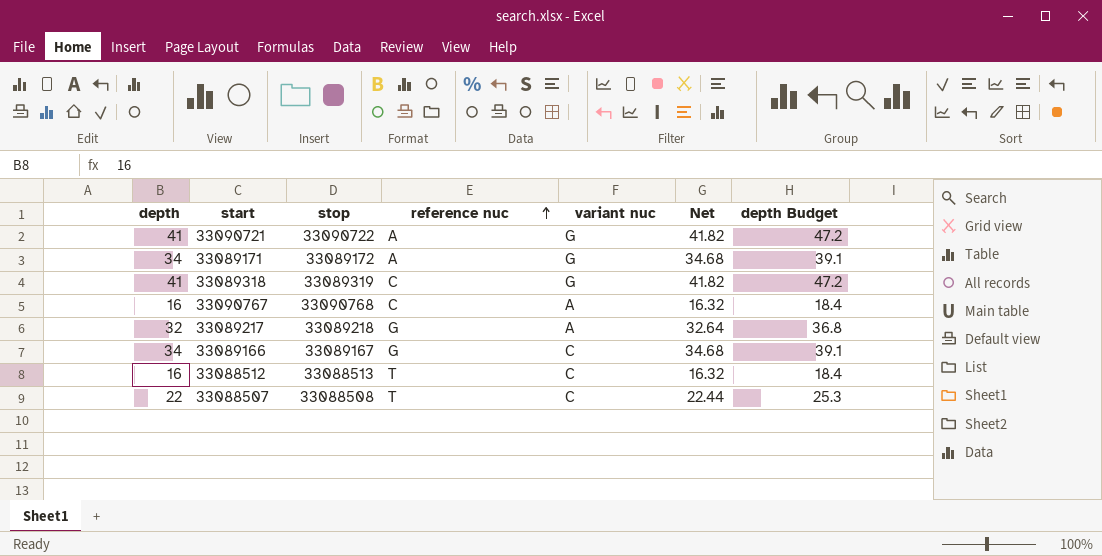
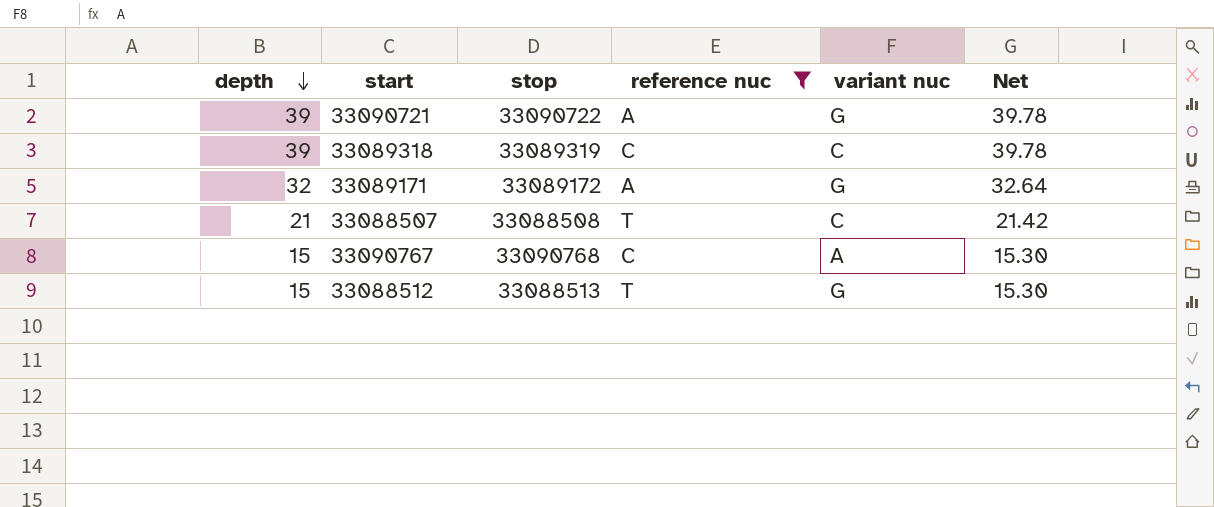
filter: none -> reference nuc != G
row order: reference nuc ascending -> depth descending
column depth Budget | formula: [depth] * 1.15 -> none
33090721 | depth: 41 -> 39
33090721 | Net: 41.82 -> 39.78
33089318 | depth: 41 -> 39
33089318 | variant nuc: G -> C
33089318 | Net: 41.82 -> 39.78
33089171 | depth: 34 -> 32
33089171 | Net: 34.68 -> 32.64
33088507 | depth: 22 -> 21
33088507 | Net: 22.44 -> 21.42
33090767 | depth: 16 -> 15
33090767 | Net: 16.32 -> 15.30
33088512 | depth: 16 -> 15
33088512 | variant nuc: C -> G
33088512 | Net: 16.32 -> 15.30

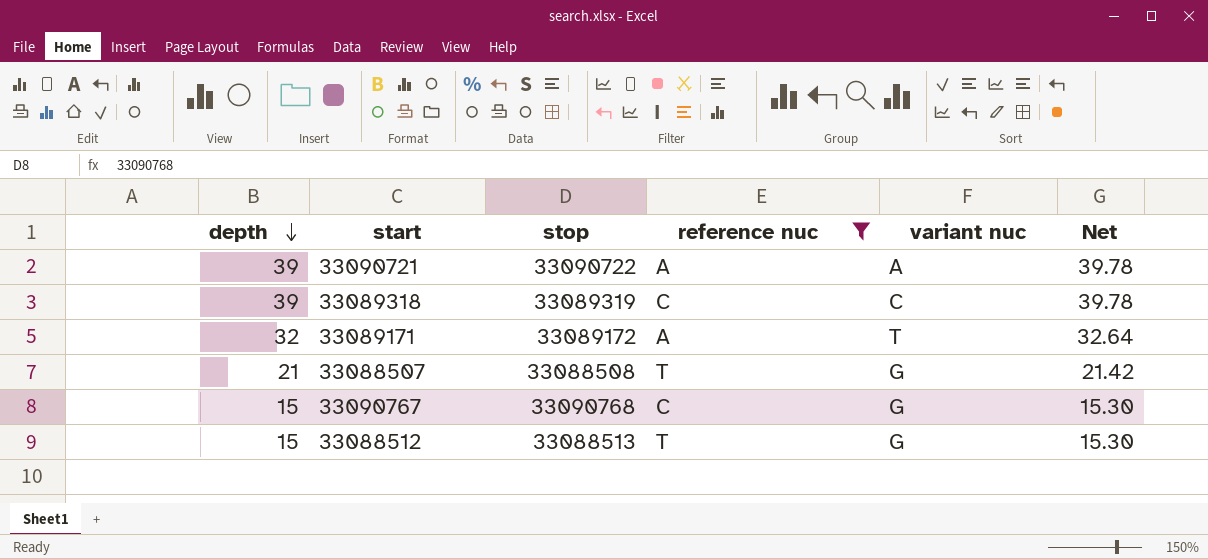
33090721 | variant nuc: G -> A
33089171 | variant nuc: G -> T
33088507 | variant nuc: C -> G
33090767 | variant nuc: A -> G

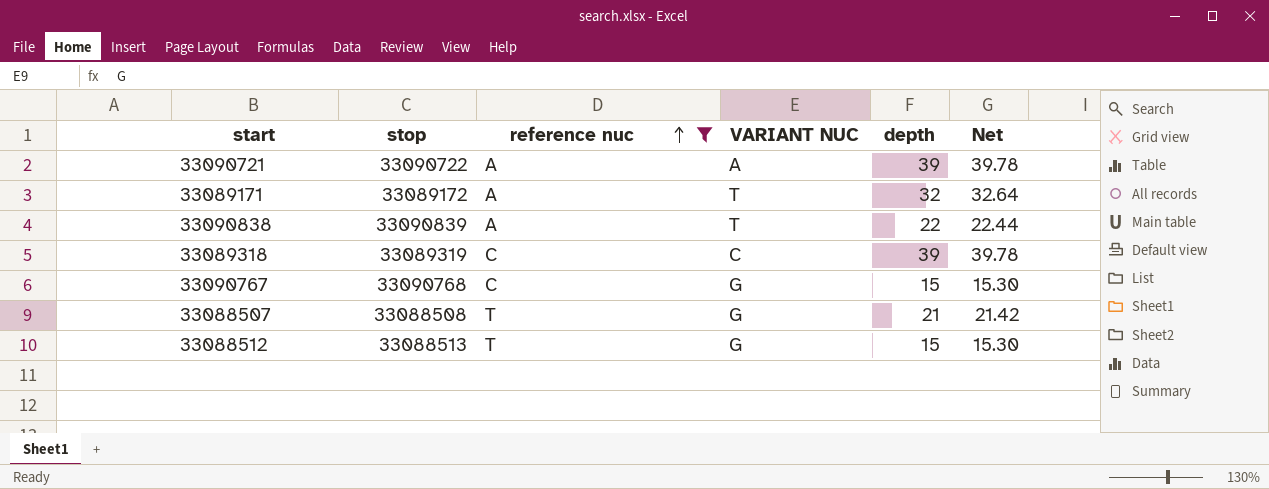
row order: depth descending -> reference nuc ascending
column name: variant nuc -> VARIANT NUC
column depth | position: 1 -> 5
row 33090838: none -> 33090839 | A | T | 22 | 22.44

